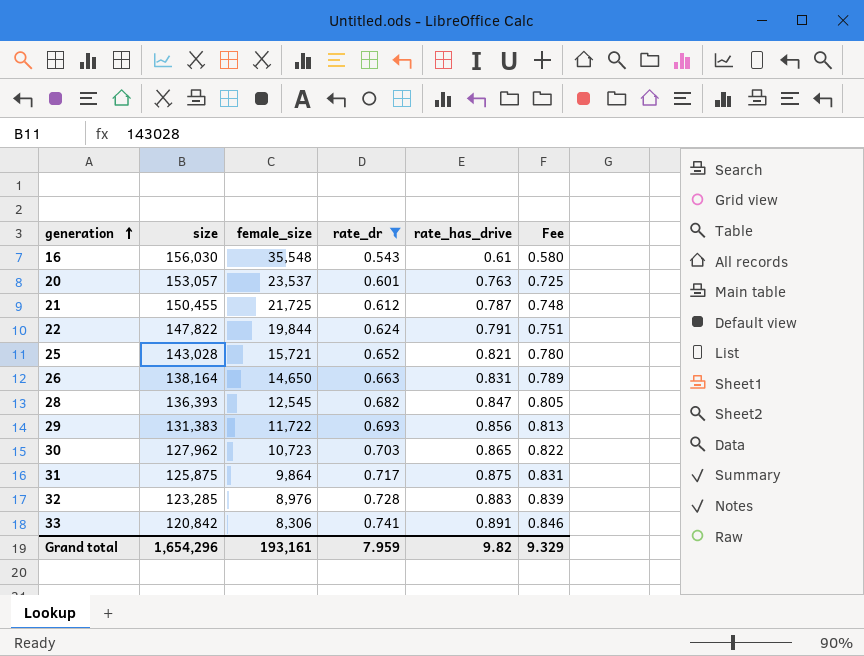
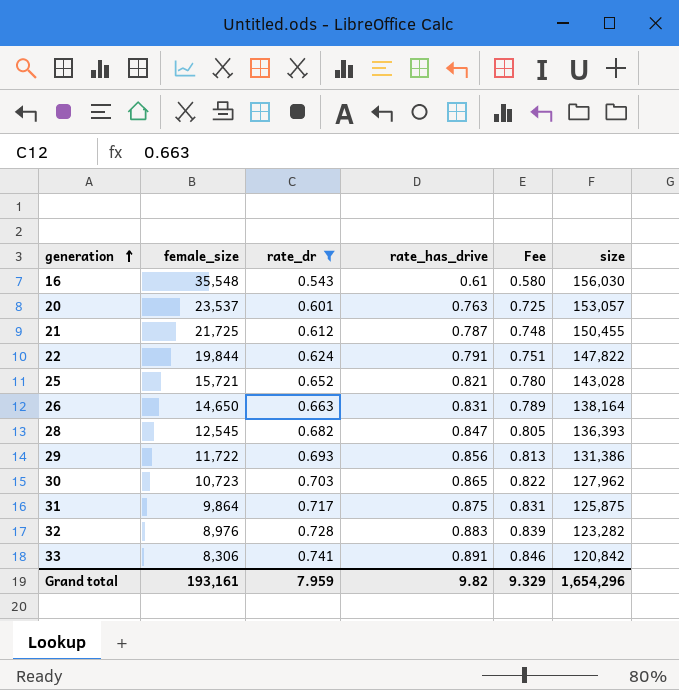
column size | position: 2 -> 6
29 | size: 131,383 -> 131,386
32 | size: 123,285 -> 123,282

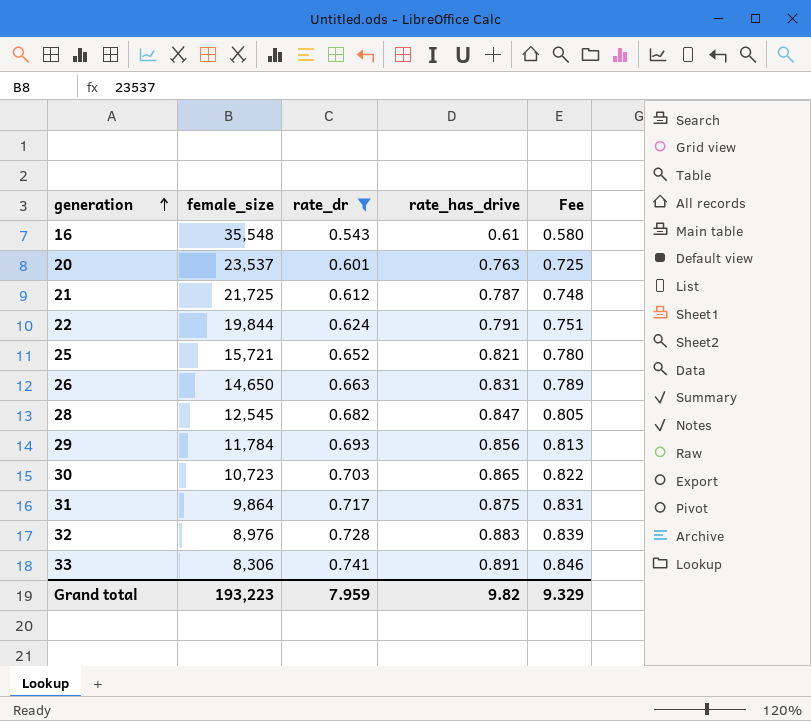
column size | position: 6 -> none
29 | female_size: 11,722 -> 11,784
Grand total | female_size: 193,161 -> 193,223

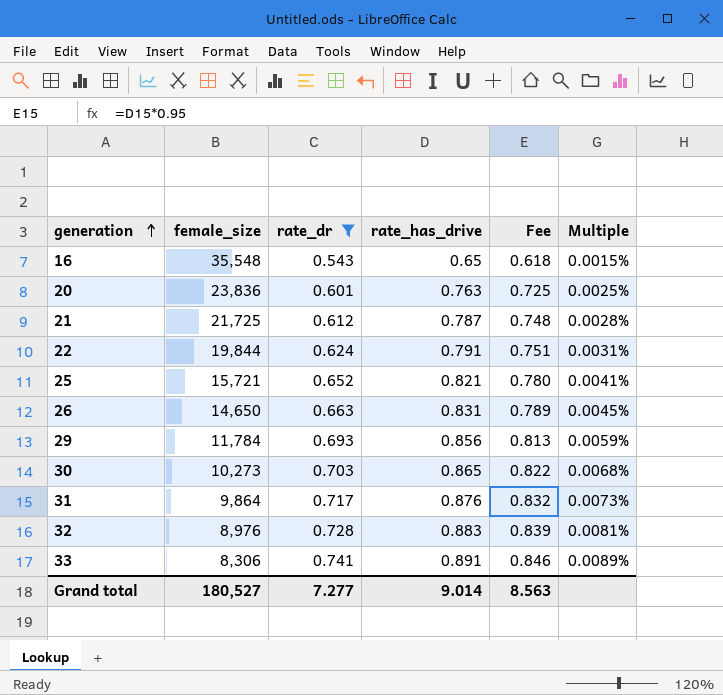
column Multiple | formula: none -> [rate_dr] / [female_size]
row 28: 12,545 | 0.682 | 0.847 | 0.805 -> none
16 | rate_has_drive: 0.61 -> 0.65
16 | Fee: 0.580 -> 0.618
20 | female_size: 23,537 -> 23,836
30 | female_size: 10,723 -> 10,273
31 | rate_has_drive: 0.875 -> 0.876
31 | Fee: 0.831 -> 0.832
Grand total | female_size: 193,223 -> 180,527
Grand total | rate_dr: 7.959 -> 7.277
Grand total | rate_has_drive: 9.82 -> 9.014
Grand total | Fee: 9.329 -> 8.563

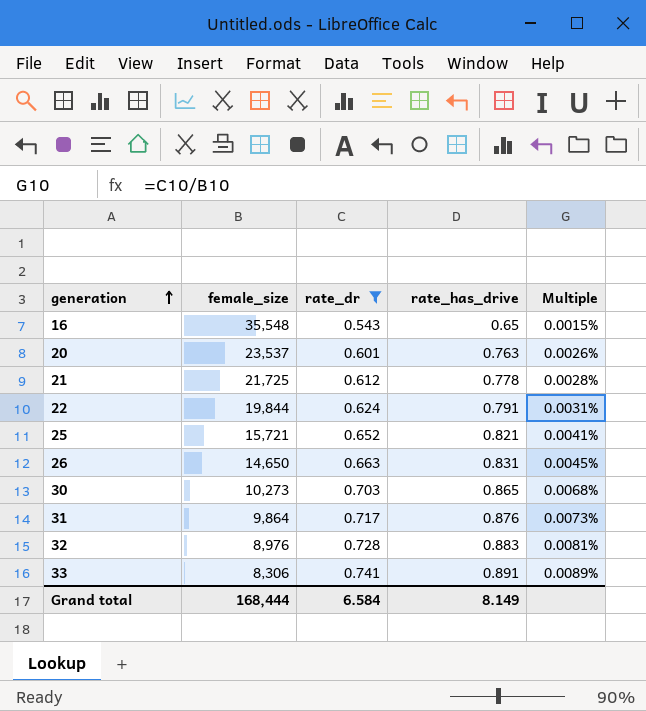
column Fee | formula: [rate_has_drive] * 0.95 -> none
row 29: 11,784 | 0.693 | 0.856 | 0.813 | 0.0059% -> none
20 | female_size: 23,836 -> 23,537
20 | Multiple: 0.0025% -> 0.0026%
21 | rate_has_drive: 0.787 -> 0.778
Grand total | female_size: 180,527 -> 168,444
Grand total | rate_dr: 7.277 -> 6.584
Grand total | rate_has_drive: 9.014 -> 8.149

